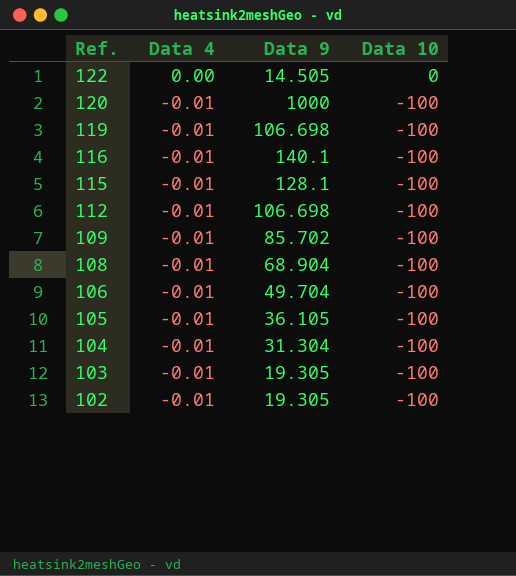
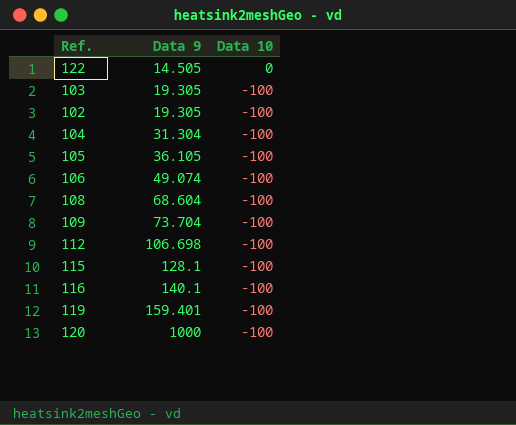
row order: Ref. descending -> Data 9 ascending
column Data 4 | position: 2 -> none
106 | Data 9: 49.704 -> 49.074
108 | Data 9: 68.904 -> 68.604
109 | Data 9: 85.702 -> 73.704
119 | Data 9: 106.698 -> 159.401

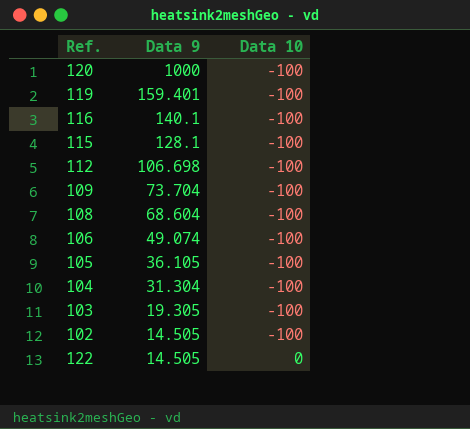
row order: Data 9 ascending -> Data 9 descending
102 | Data 9: 19.305 -> 14.505

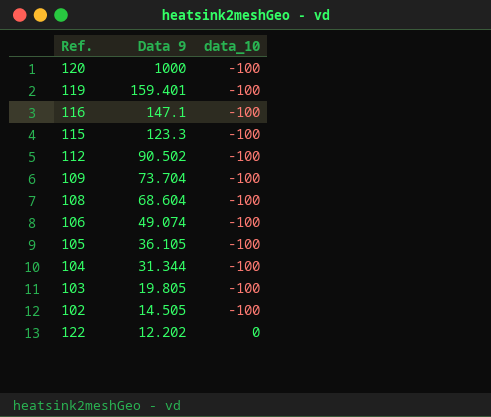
column name: Data 10 -> data_10
116 | Data 9: 140.1 -> 147.1
115 | Data 9: 128.1 -> 123.3
112 | Data 9: 106.698 -> 90.502
104 | Data 9: 31.304 -> 31.344
103 | Data 9: 19.305 -> 19.805
122 | Data 9: 14.505 -> 12.202

